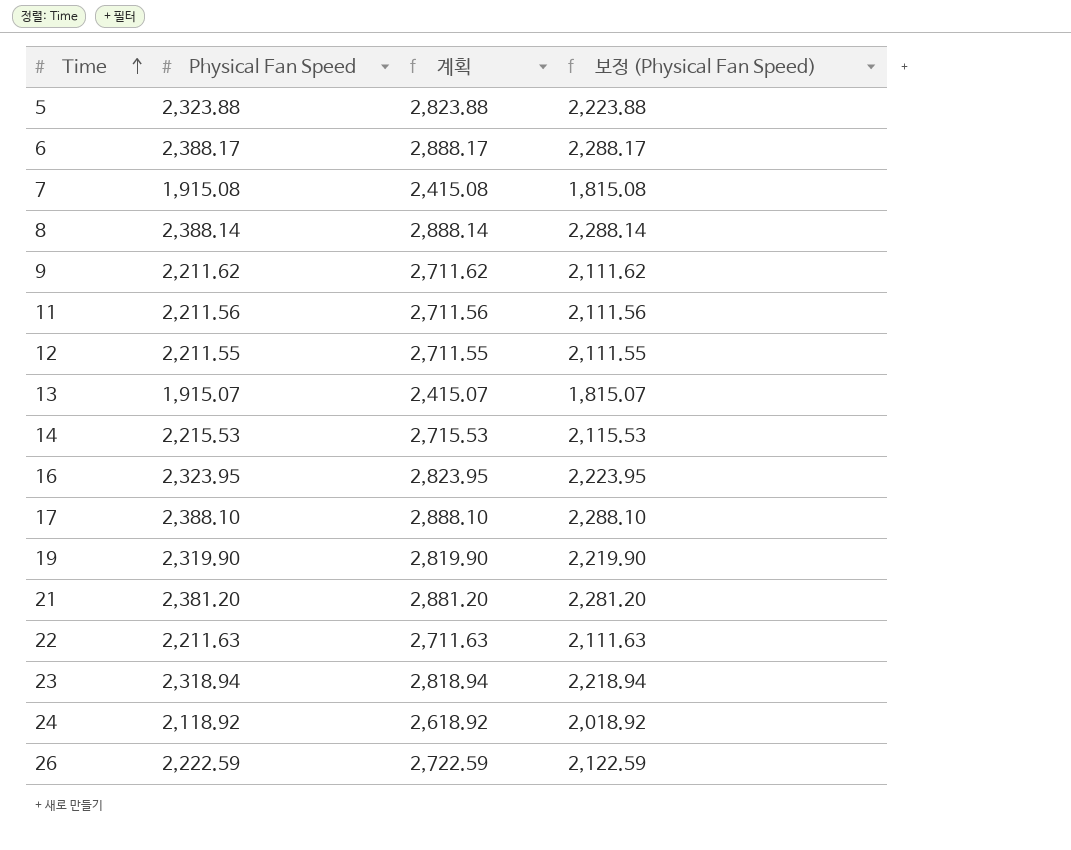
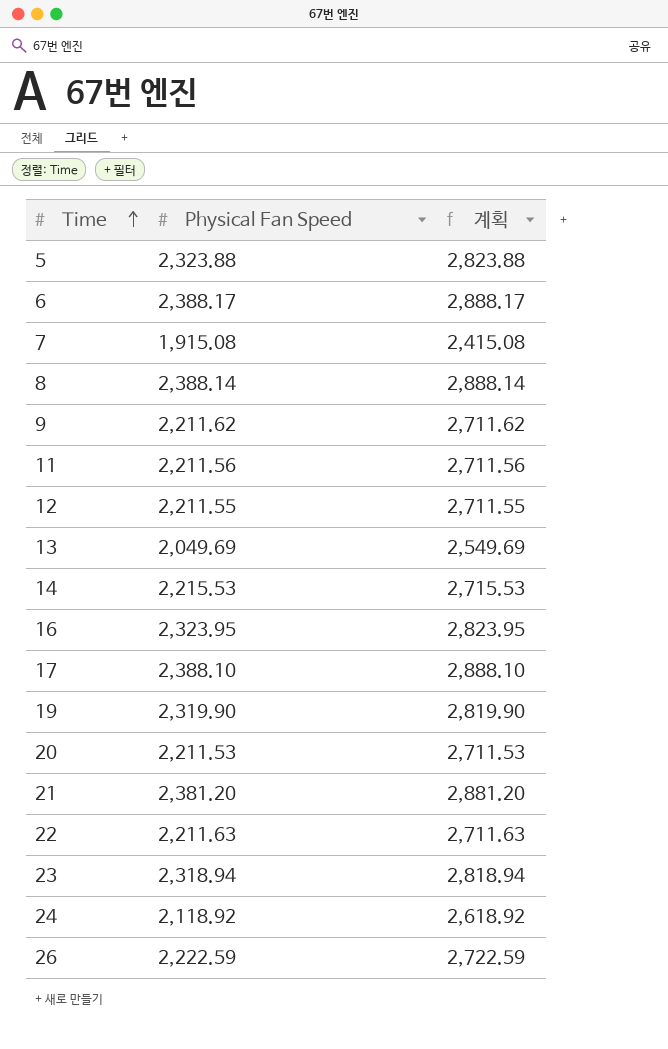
column 보정 (Physical Fan Speed) | formula: [Physical Fan Speed] - 100 -> none
13 | Physical Fan Speed: 1,915.07 -> 2,049.69
13 | 계획: 2,415.07 -> 2,549.69
row 20: none -> 2,211.53 | 2,711.53

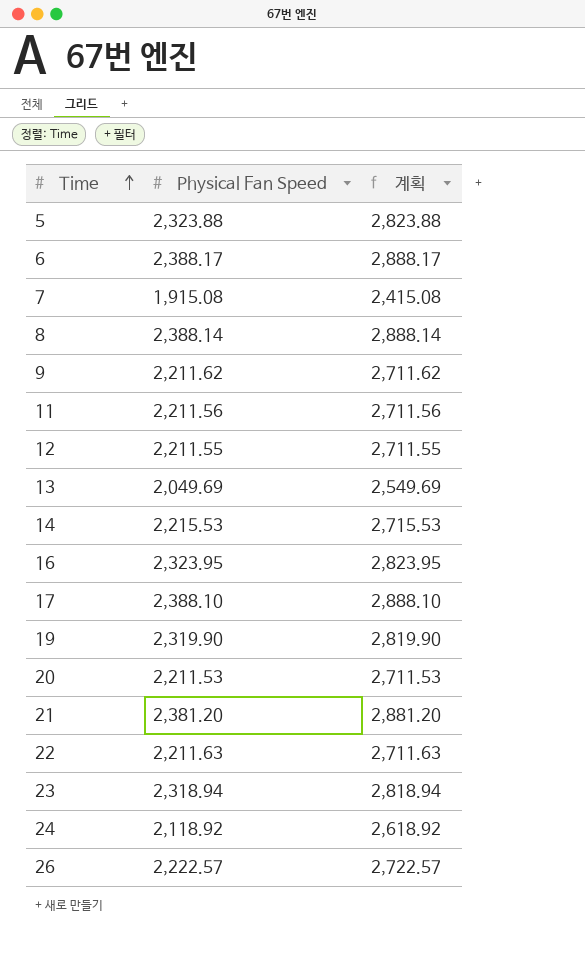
26 | Physical Fan Speed: 2,222.59 -> 2,222.57
26 | 계획: 2,722.59 -> 2,722.57

